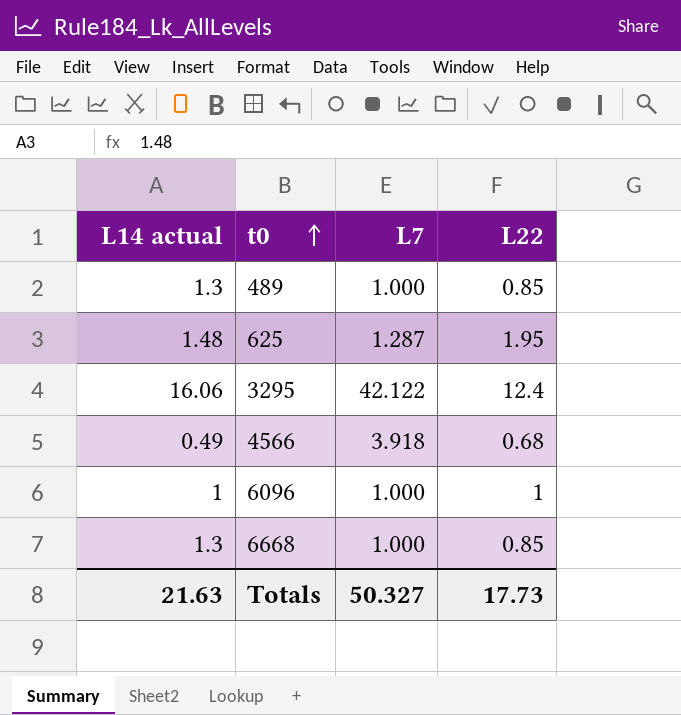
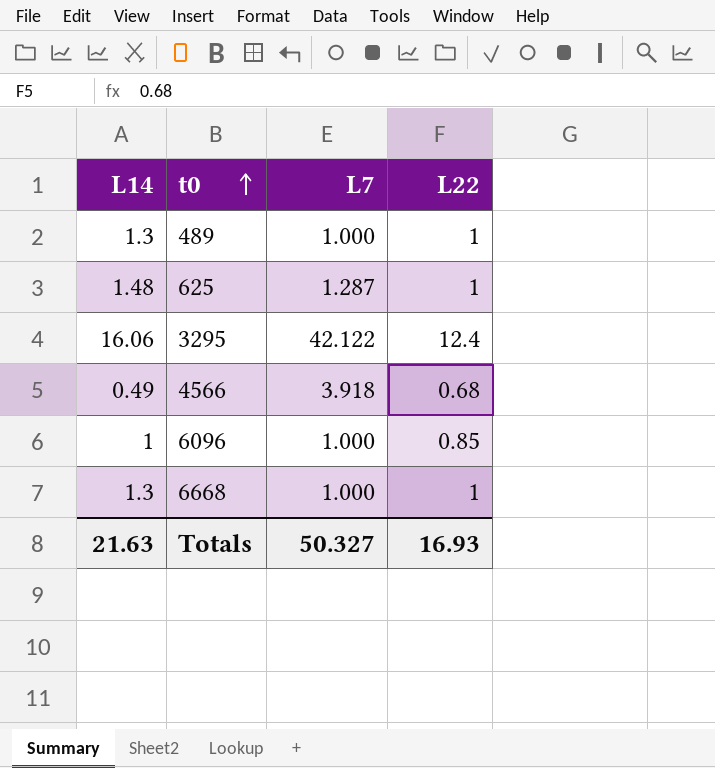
column name: L14 actual -> L14
489 | L22: 0.85 -> 1
625 | L22: 1.95 -> 1
6096 | L22: 1 -> 0.85
6668 | L22: 0.85 -> 1
Totals | L22: 17.73 -> 16.93

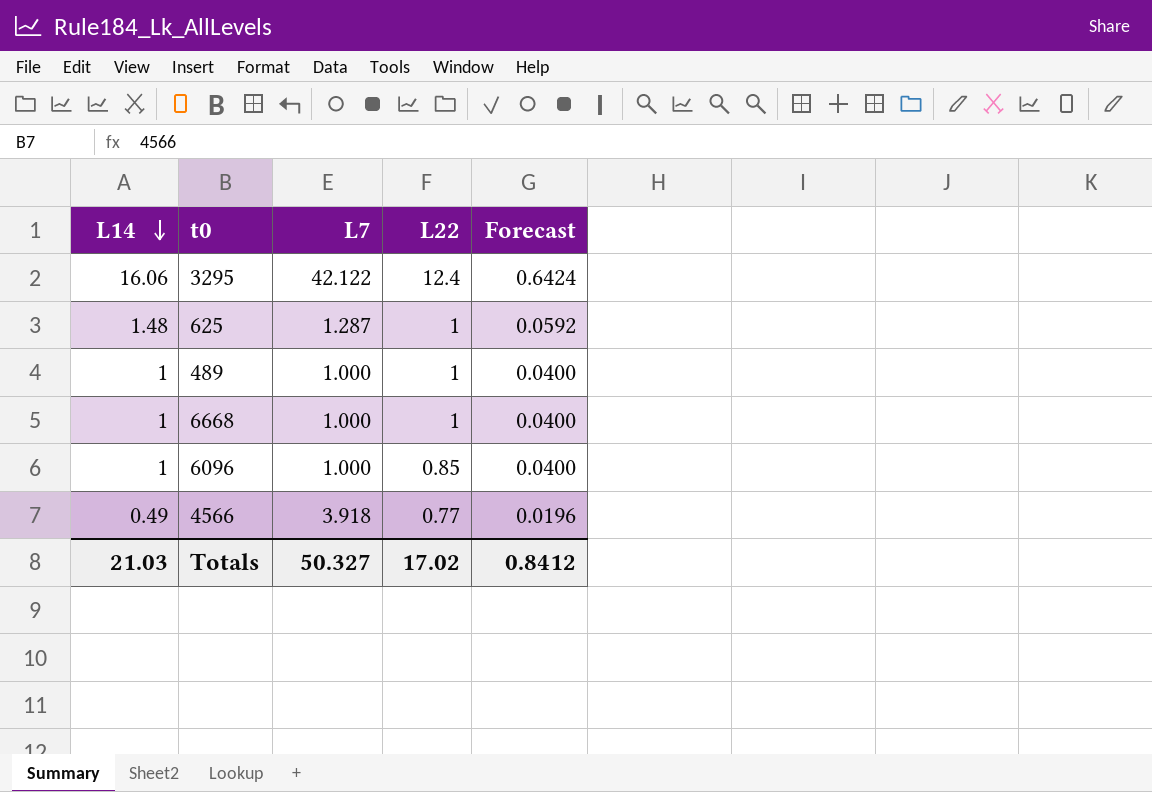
row order: t0 ascending -> L14 descending
column Forecast | formula: none -> [L14] * 0.04
489 | L14: 1.3 -> 1
6668 | L14: 1.3 -> 1
4566 | L22: 0.68 -> 0.77
Totals | L14: 21.63 -> 21.03
Totals | L22: 16.93 -> 17.02

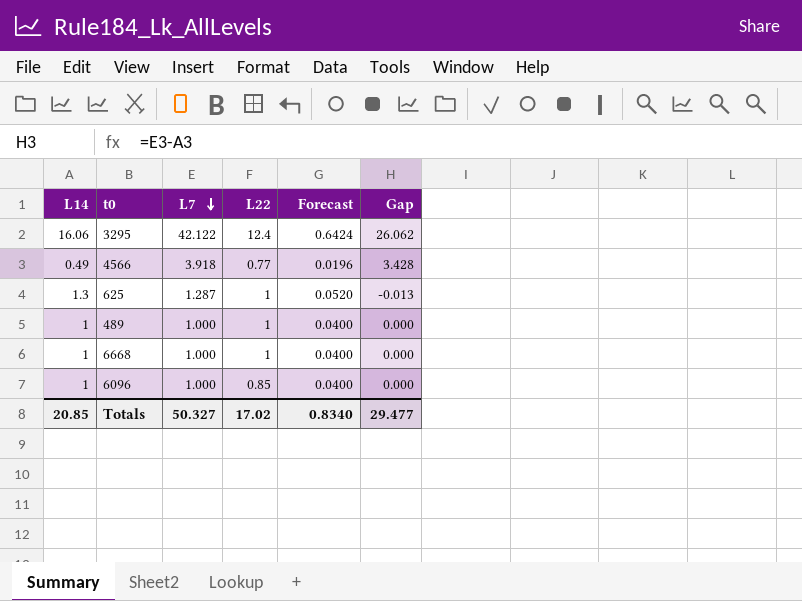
row order: L14 descending -> L7 descending
column Gap | formula: none -> [L7] - [L14]
625 | L14: 1.48 -> 1.3
625 | Forecast: 0.0592 -> 0.0520
Totals | L14: 21.03 -> 20.85
Totals | Forecast: 0.8412 -> 0.8340

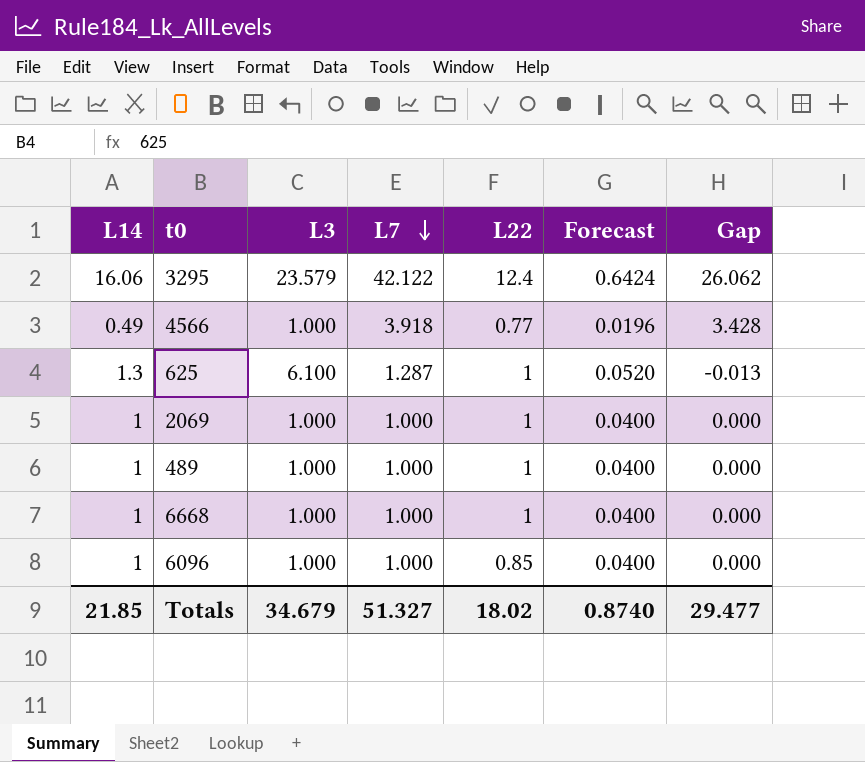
column L3 | position: none -> 3
row 2069: none -> 1 | 1.000 | 1.000 | 1 | 0.0400 | 0.000
Totals | L14: 20.85 -> 21.85
Totals | L7: 50.327 -> 51.327
Totals | L22: 17.02 -> 18.02
Totals | Forecast: 0.8340 -> 0.8740

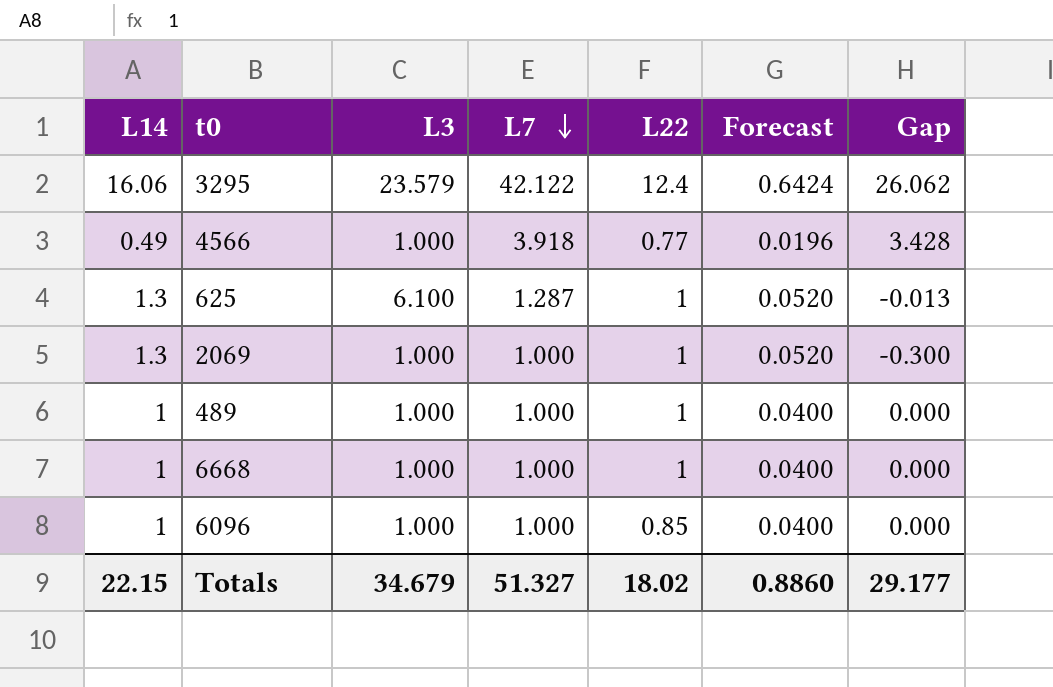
2069 | L14: 1 -> 1.3
2069 | Forecast: 0.0400 -> 0.0520
2069 | Gap: 0.000 -> -0.300
Totals | L14: 21.85 -> 22.15
Totals | Forecast: 0.8740 -> 0.8860
Totals | Gap: 29.477 -> 29.177

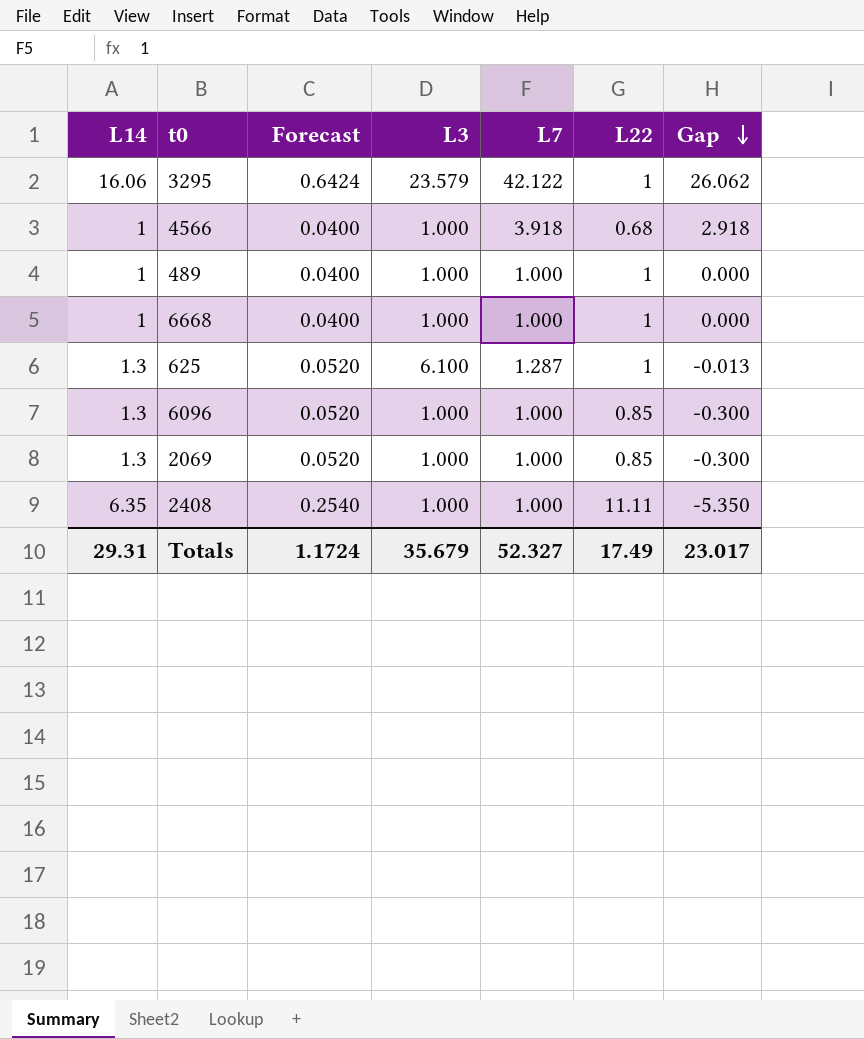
row order: L7 descending -> Gap descending
column Forecast | position: 6 -> 3
3295 | L22: 12.4 -> 1
4566 | L14: 0.49 -> 1
4566 | Forecast: 0.0196 -> 0.0400
4566 | L22: 0.77 -> 0.68
4566 | Gap: 3.428 -> 2.918
6096 | L14: 1 -> 1.3
6096 | Forecast: 0.0400 -> 0.0520
6096 | Gap: 0.000 -> -0.300
2069 | L22: 1 -> 0.85
row 2408: none -> 6.35 | 0.2540 | 1.000 | 1.000 | 11.11 | -5.350
Totals | L14: 22.15 -> 29.31
Totals | Forecast: 0.8860 -> 1.1724
Totals | L3: 34.679 -> 35.679
Totals | L7: 51.327 -> 52.327
Totals | L22: 18.02 -> 17.49
Totals | Gap: 29.177 -> 23.017

